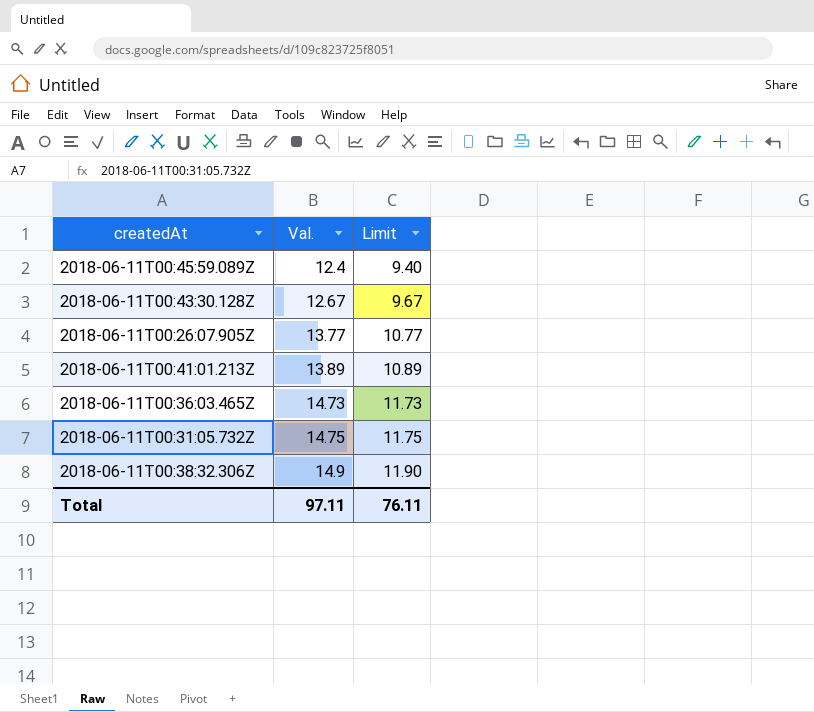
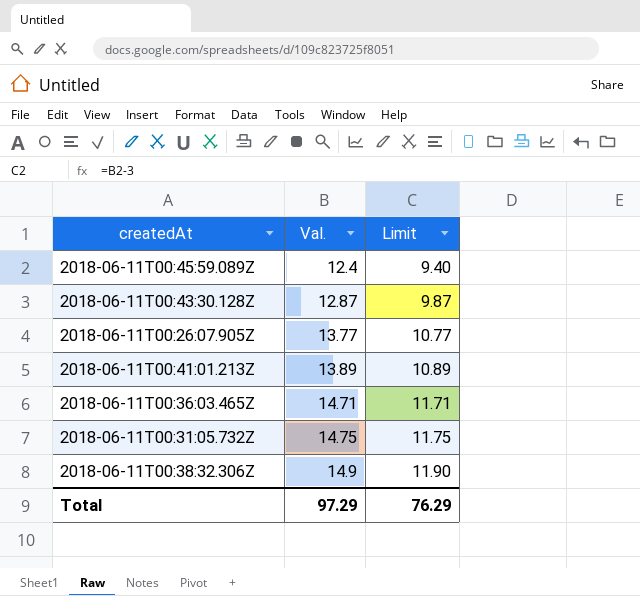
2018-06-11T00:43:30.128Z | Val.: 12.67 -> 12.87
2018-06-11T00:43:30.128Z | Limit: 9.67 -> 9.87
2018-06-11T00:36:03.465Z | Val.: 14.73 -> 14.71
2018-06-11T00:36:03.465Z | Limit: 11.73 -> 11.71
Total | Val.: 97.11 -> 97.29
Total | Limit: 76.11 -> 76.29

